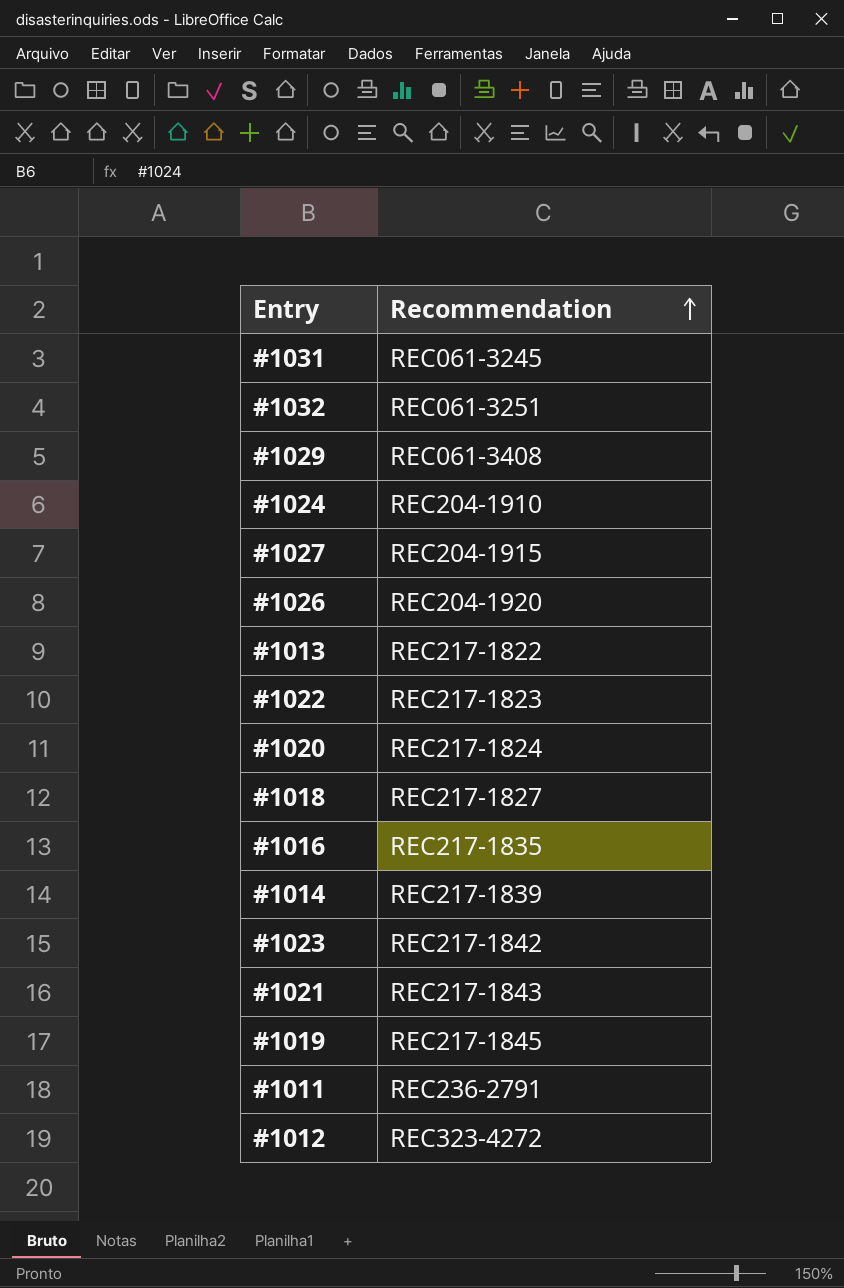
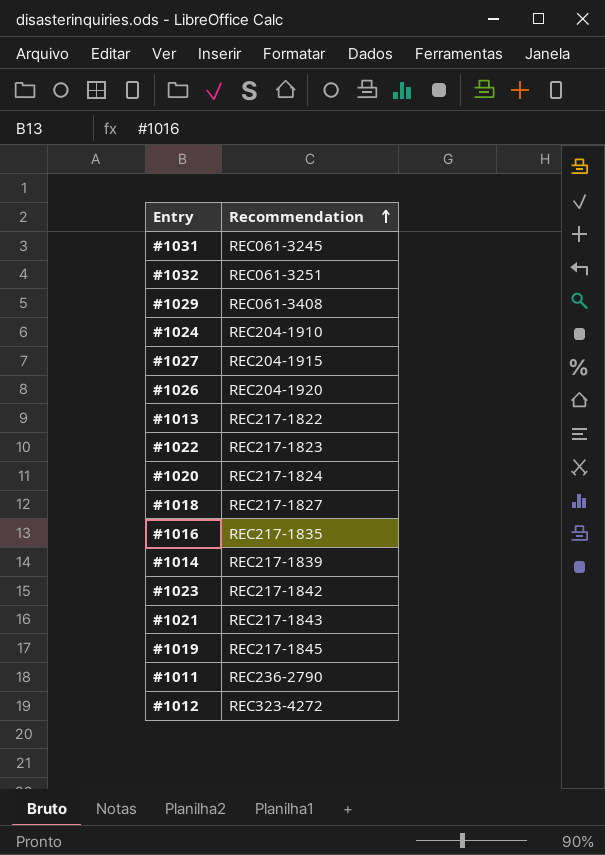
#1011 | Recommendation: REC236-2791 -> REC236-2790

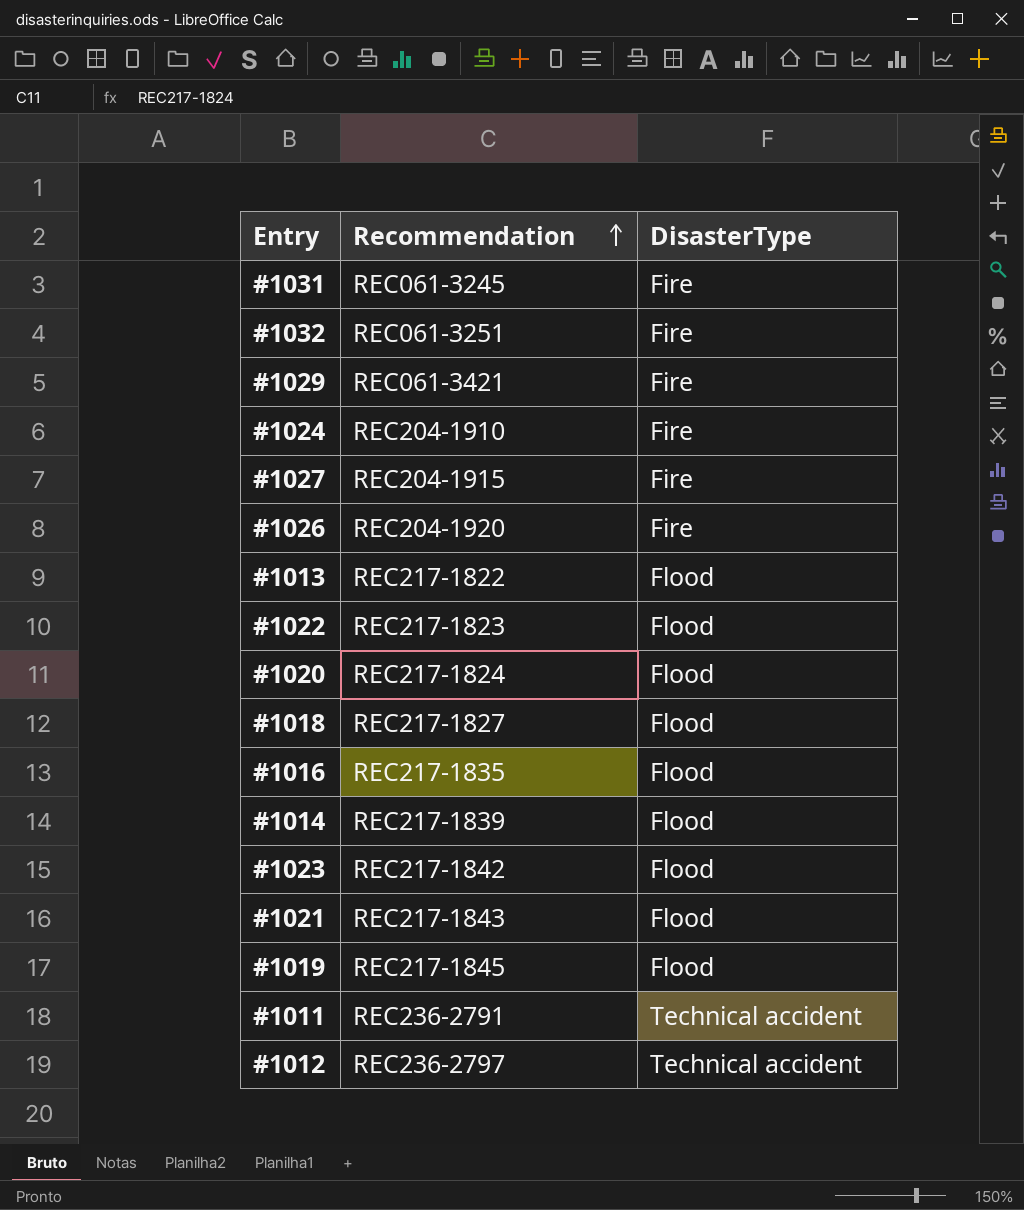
column DisasterType | position: none -> 3
#1029 | Recommendation: REC061-3408 -> REC061-3421
#1011 | Recommendation: REC236-2790 -> REC236-2791
#1012 | Recommendation: REC323-4272 -> REC236-2797

